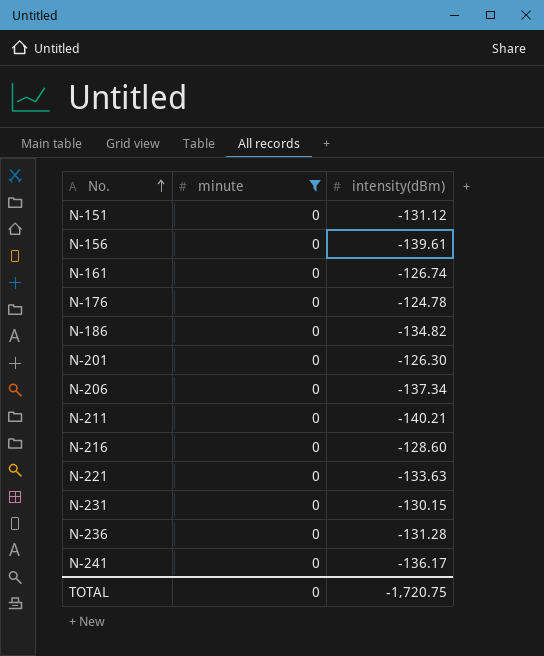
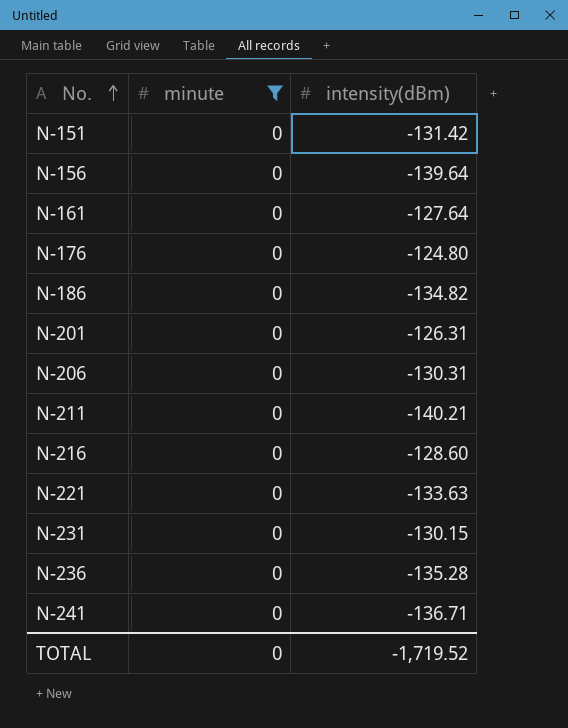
N-151 | intensity(dBm): -131.12 -> -131.42
N-156 | intensity(dBm): -139.61 -> -139.64
N-161 | intensity(dBm): -126.74 -> -127.64
N-176 | intensity(dBm): -124.78 -> -124.80
N-201 | intensity(dBm): -126.30 -> -126.31
N-206 | intensity(dBm): -137.34 -> -130.31
N-236 | intensity(dBm): -131.28 -> -135.28
N-241 | intensity(dBm): -136.17 -> -136.71
TOTAL | intensity(dBm): -1,720.75 -> -1,719.52

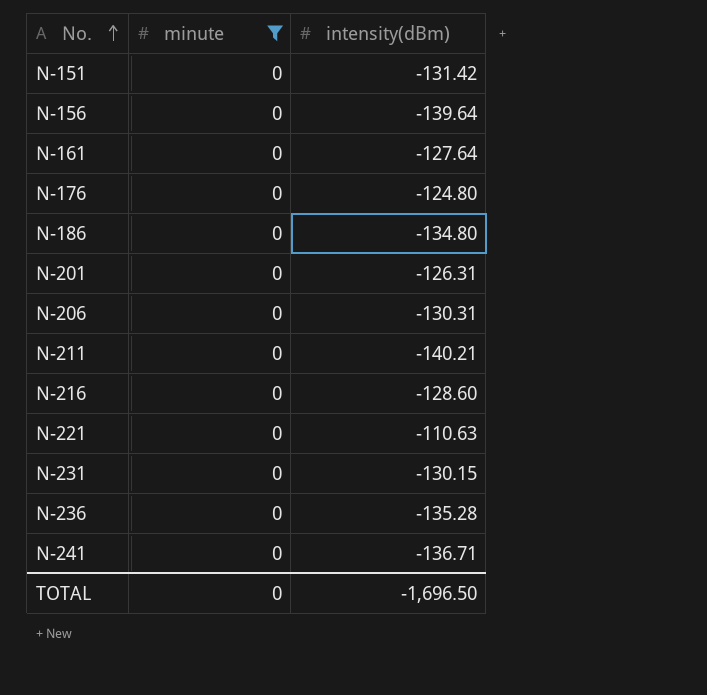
N-186 | intensity(dBm): -134.82 -> -134.80
N-221 | intensity(dBm): -133.63 -> -110.63
TOTAL | intensity(dBm): -1,719.52 -> -1,696.50

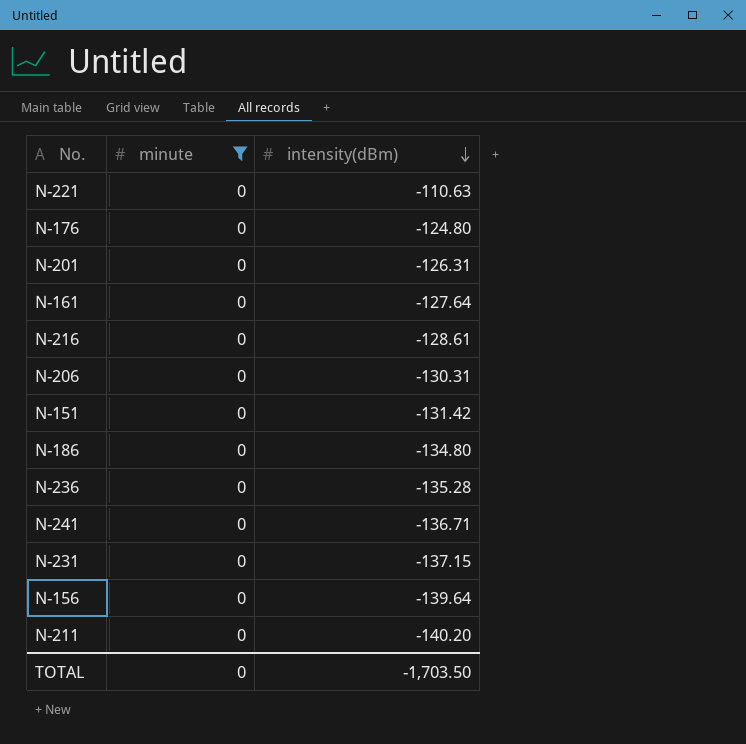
row order: No. ascending -> intensity(dBm) descending
N-216 | intensity(dBm): -128.60 -> -128.61
N-231 | intensity(dBm): -130.15 -> -137.15
N-211 | intensity(dBm): -140.21 -> -140.20
TOTAL | intensity(dBm): -1,696.50 -> -1,703.50

